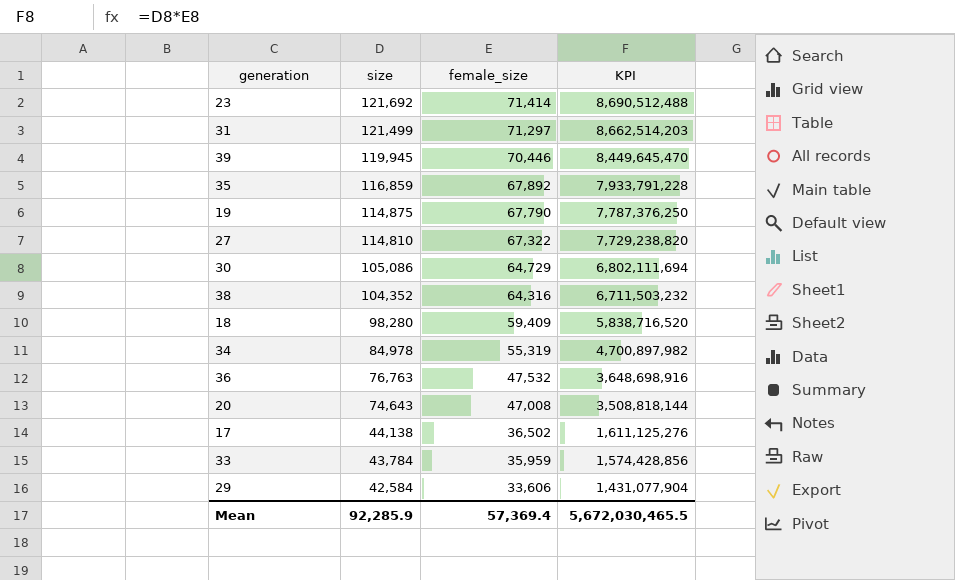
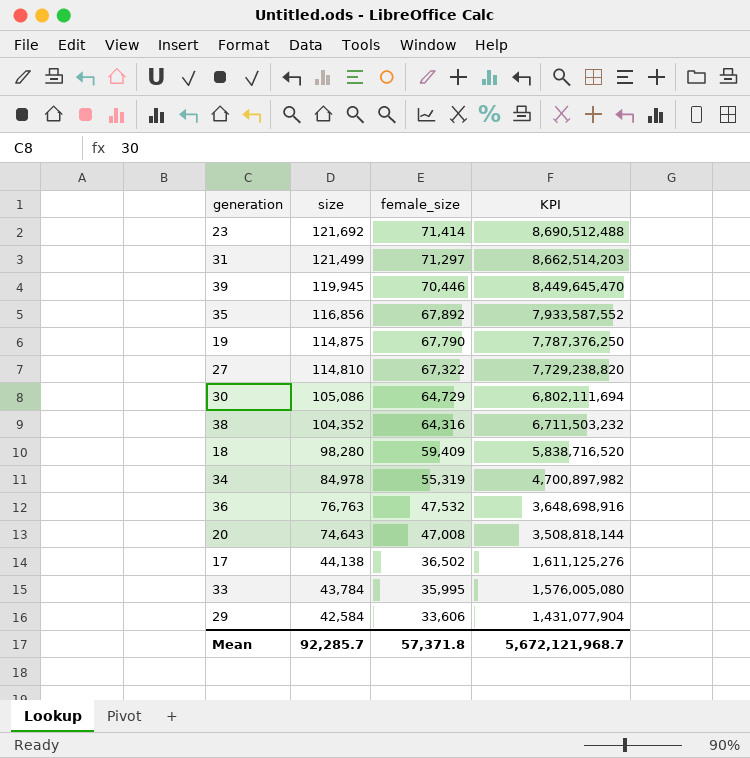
35 | size: 116,859 -> 116,856
35 | KPI: 7,933,791,228 -> 7,933,587,552
33 | female_size: 35,959 -> 35,995
33 | KPI: 1,574,428,856 -> 1,576,005,080
Mean | size: 92,285.9 -> 92,285.7
Mean | female_size: 57,369.4 -> 57,371.8
Mean | KPI: 5,672,030,465.5 -> 5,672,121,968.7

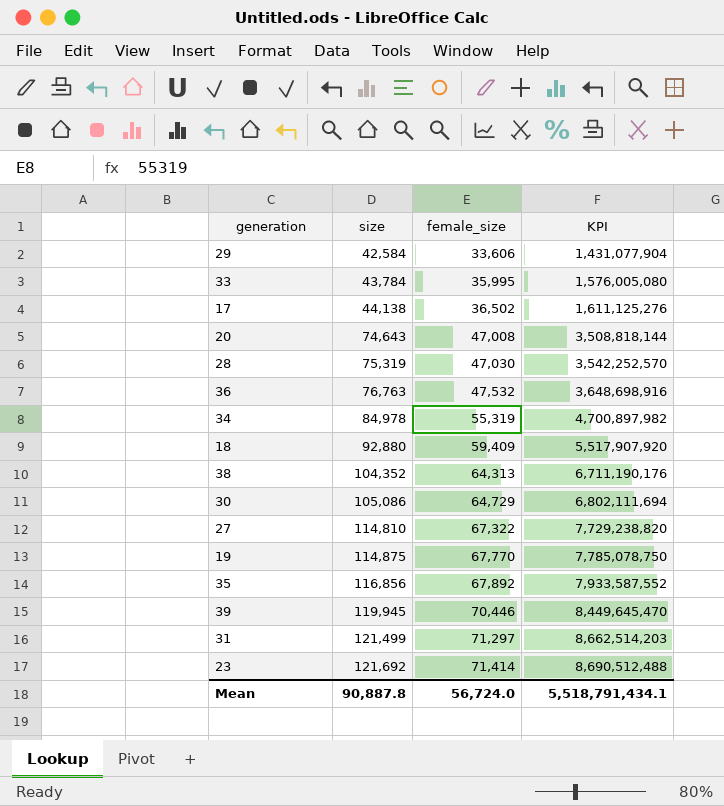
row order: size descending -> size ascending
row 28: none -> 75,319 | 47,030 | 3,542,252,570
18 | size: 98,280 -> 92,880
18 | KPI: 5,838,716,520 -> 5,517,907,920
38 | female_size: 64,316 -> 64,313
38 | KPI: 6,711,503,232 -> 6,711,190,176
19 | female_size: 67,790 -> 67,770
19 | KPI: 7,787,376,250 -> 7,785,078,750
Mean | size: 92,285.7 -> 90,887.8
Mean | female_size: 57,371.8 -> 56,724.0
Mean | KPI: 5,672,121,968.7 -> 5,518,791,434.1

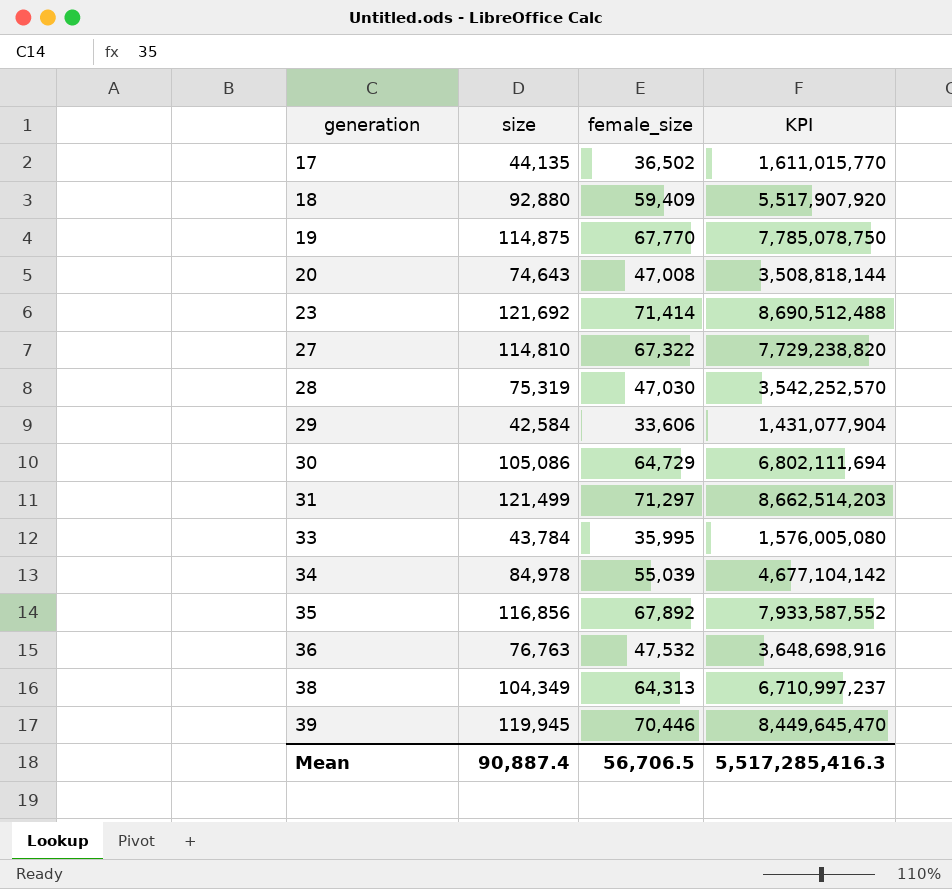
row order: size ascending -> generation ascending
17 | size: 44,138 -> 44,135
17 | KPI: 1,611,125,276 -> 1,611,015,770
34 | female_size: 55,319 -> 55,039
34 | KPI: 4,700,897,982 -> 4,677,104,142
38 | size: 104,352 -> 104,349
38 | KPI: 6,711,190,176 -> 6,710,997,237
Mean | size: 90,887.8 -> 90,887.4
Mean | female_size: 56,724.0 -> 56,706.5
Mean | KPI: 5,518,791,434.1 -> 5,517,285,416.3

